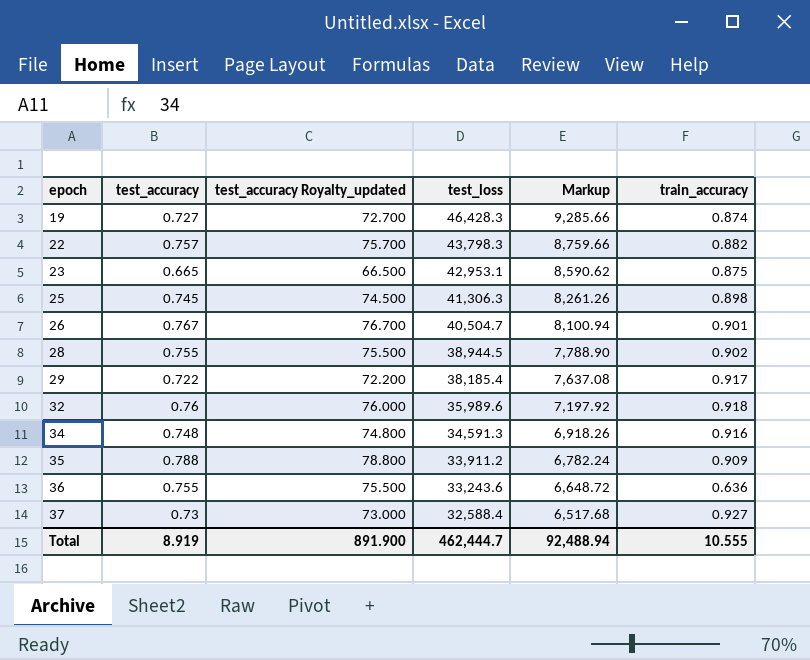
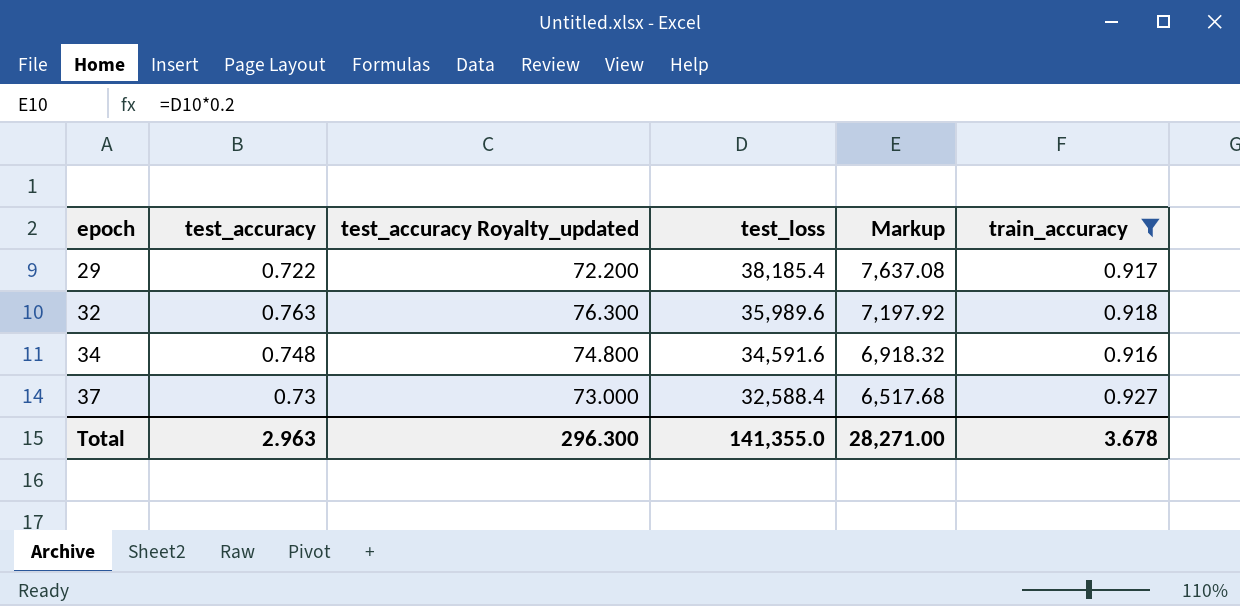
filter: none -> train_accuracy >= 0.916
32 | test_accuracy: 0.76 -> 0.763
32 | test_accuracy Royalty_updated: 76.000 -> 76.300
34 | test_loss: 34,591.3 -> 34,591.6
34 | Markup: 6,918.26 -> 6,918.32
Total | test_accuracy: 8.919 -> 2.963
Total | test_accuracy Royalty_updated: 891.900 -> 296.300
Total | test_loss: 462,444.7 -> 141,355.0
Total | Markup: 92,488.94 -> 28,271.00
Total | train_accuracy: 10.555 -> 3.678

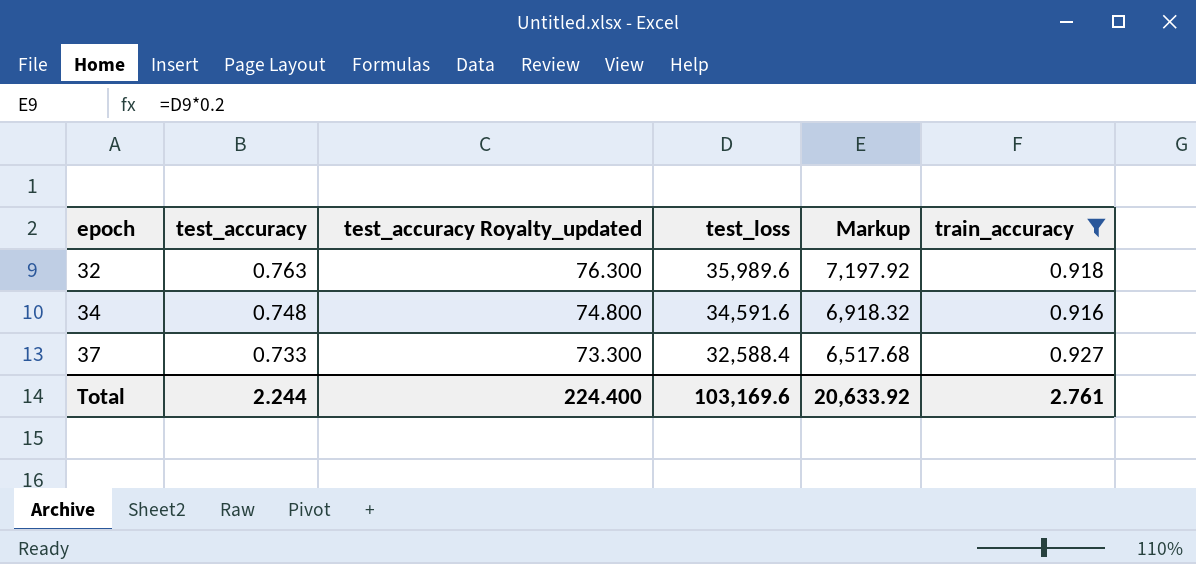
row 29: 0.722 | 72.200 | 38,185.4 | 7,637.08 | 0.917 -> none
37 | test_accuracy: 0.73 -> 0.733
37 | test_accuracy Royalty_updated: 73.000 -> 73.300
Total | test_accuracy: 2.963 -> 2.244
Total | test_accuracy Royalty_updated: 296.300 -> 224.400
Total | test_loss: 141,355.0 -> 103,169.6
Total | Markup: 28,271.00 -> 20,633.92
Total | train_accuracy: 3.678 -> 2.761

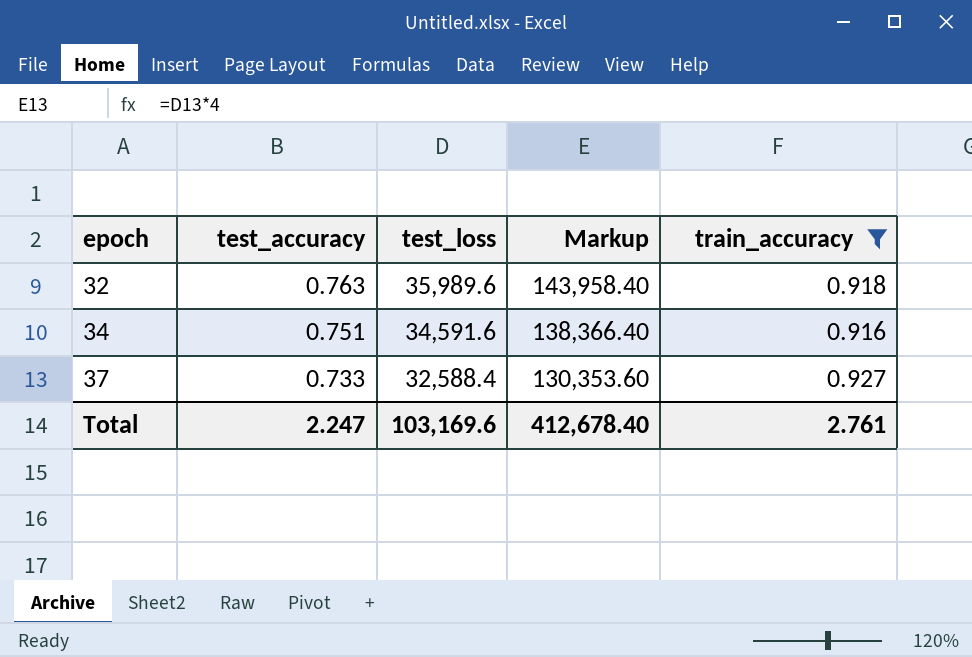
column test_accuracy Royalty_updated | formula: [test_accuracy] * 100 -> none
column Markup | formula: [test_loss] * 0.2 -> [test_loss] * 4
34 | test_accuracy: 0.748 -> 0.751
Total | test_accuracy: 2.244 -> 2.247
Total | Markup: 20,633.92 -> 412,678.40

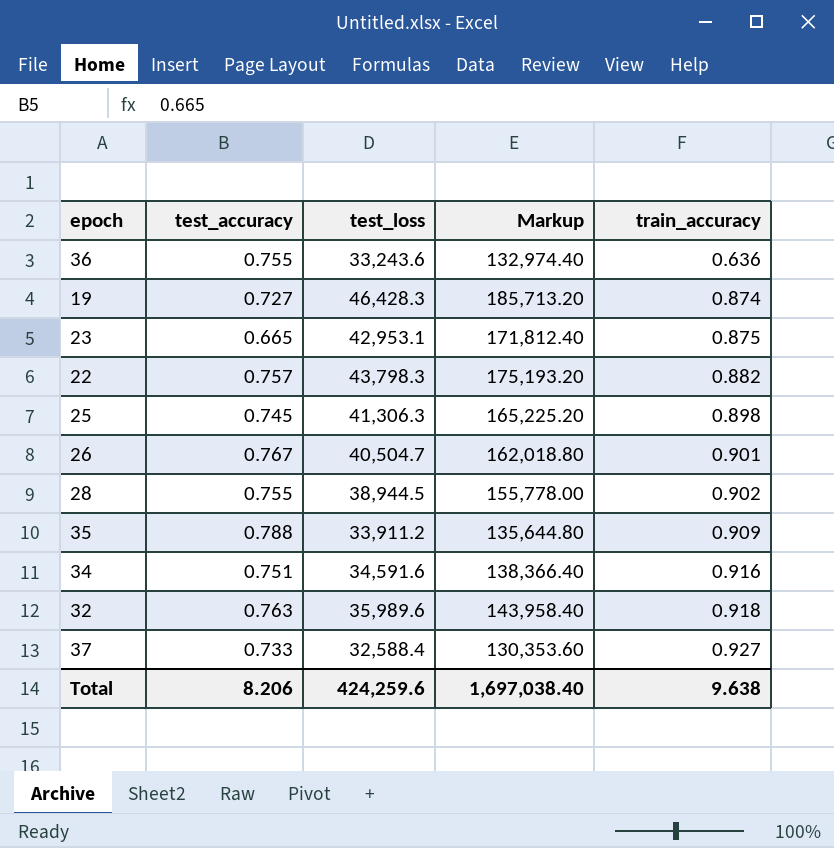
filter: train_accuracy >= 0.916 -> none
row order: epoch ascending -> train_accuracy ascending
Total | test_accuracy: 2.247 -> 8.206
Total | test_loss: 103,169.6 -> 424,259.6
Total | Markup: 412,678.40 -> 1,697,038.40
Total | train_accuracy: 2.761 -> 9.638

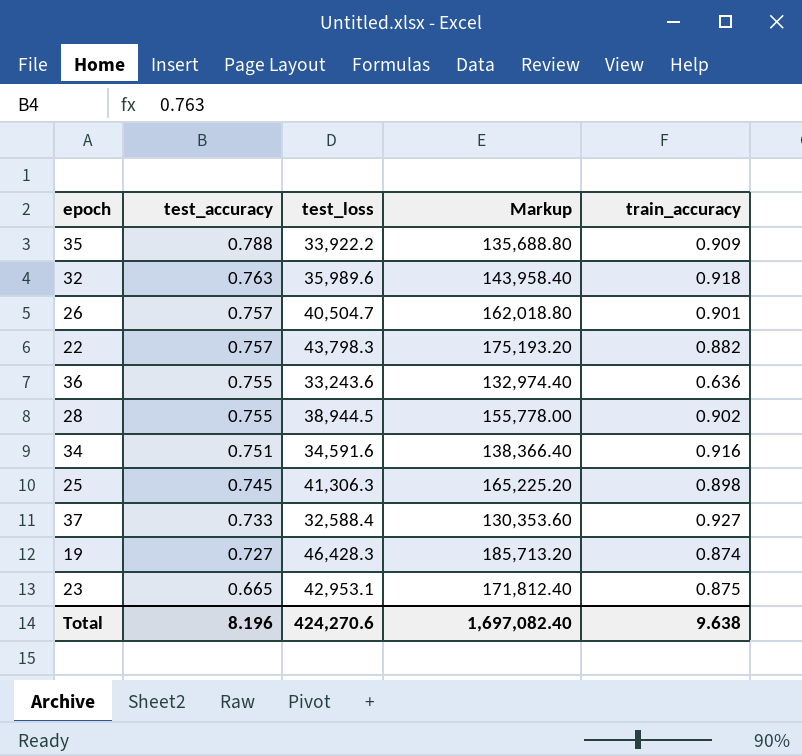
row order: train_accuracy ascending -> test_accuracy descending
35 | test_loss: 33,911.2 -> 33,922.2
35 | Markup: 135,644.80 -> 135,688.80
26 | test_accuracy: 0.767 -> 0.757
Total | test_accuracy: 8.206 -> 8.196
Total | test_loss: 424,259.6 -> 424,270.6
Total | Markup: 1,697,038.40 -> 1,697,082.40

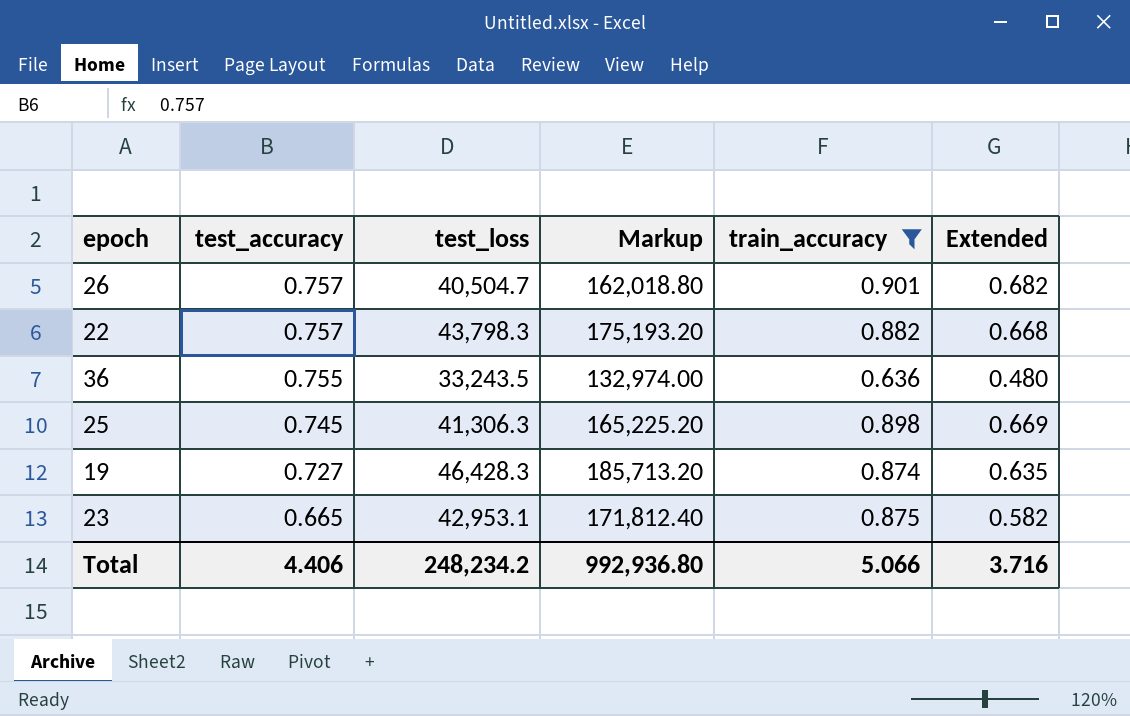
filter: none -> train_accuracy <= 0.901
column Extended | formula: none -> [test_accuracy] * [train_accuracy]
36 | test_loss: 33,243.6 -> 33,243.5
36 | Markup: 132,974.40 -> 132,974.00
Total | test_accuracy: 8.196 -> 4.406
Total | test_loss: 424,270.6 -> 248,234.2
Total | Markup: 1,697,082.40 -> 992,936.80
Total | train_accuracy: 9.638 -> 5.066

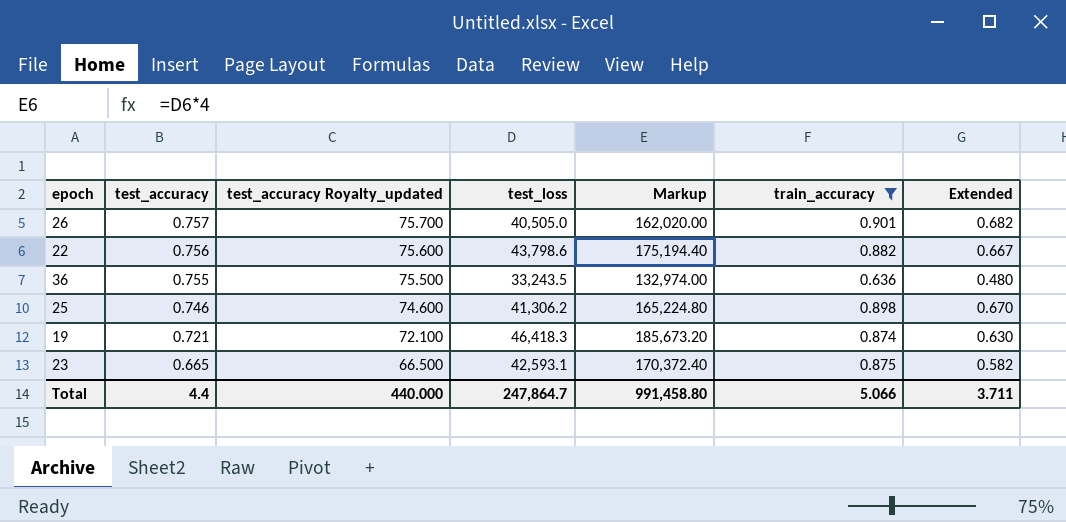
column test_accuracy Royalty_updated | formula: none -> [test_accuracy] * 100
26 | test_loss: 40,504.7 -> 40,505.0
26 | Markup: 162,018.80 -> 162,020.00
22 | test_accuracy: 0.757 -> 0.756
22 | test_loss: 43,798.3 -> 43,798.6
22 | Markup: 175,193.20 -> 175,194.40
22 | Extended: 0.668 -> 0.667
25 | test_accuracy: 0.745 -> 0.746
25 | test_loss: 41,306.3 -> 41,306.2
25 | Markup: 165,225.20 -> 165,224.80
25 | Extended: 0.669 -> 0.670
19 | test_accuracy: 0.727 -> 0.721
19 | test_loss: 46,428.3 -> 46,418.3
19 | Markup: 185,713.20 -> 185,673.20
19 | Extended: 0.635 -> 0.630
23 | test_loss: 42,953.1 -> 42,593.1
23 | Markup: 171,812.40 -> 170,372.40
Total | test_accuracy: 4.406 -> 4.4
Total | test_loss: 248,234.2 -> 247,864.7
Total | Markup: 992,936.80 -> 991,458.80
Total | Extended: 3.716 -> 3.711

